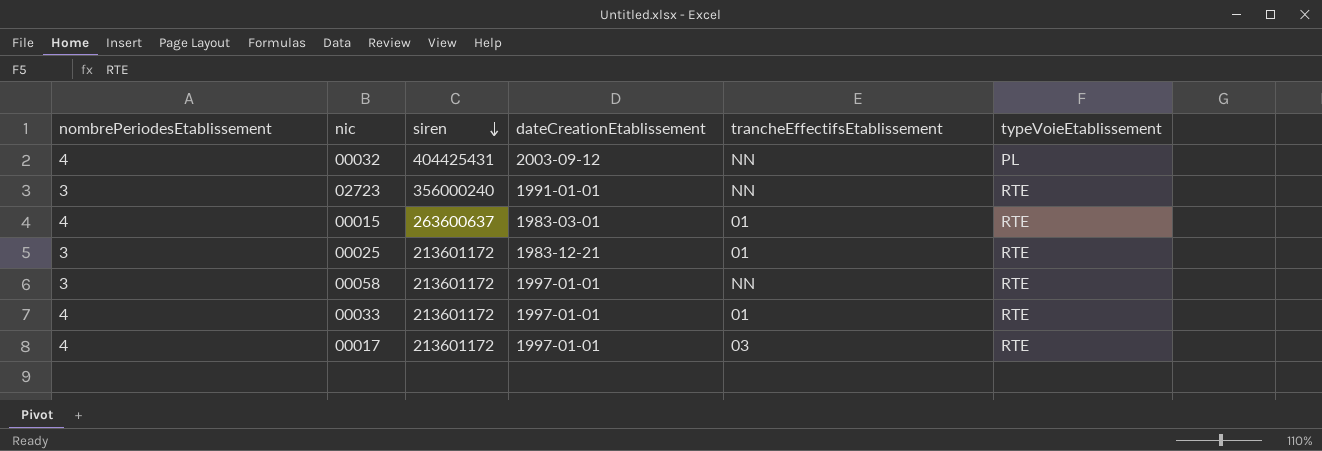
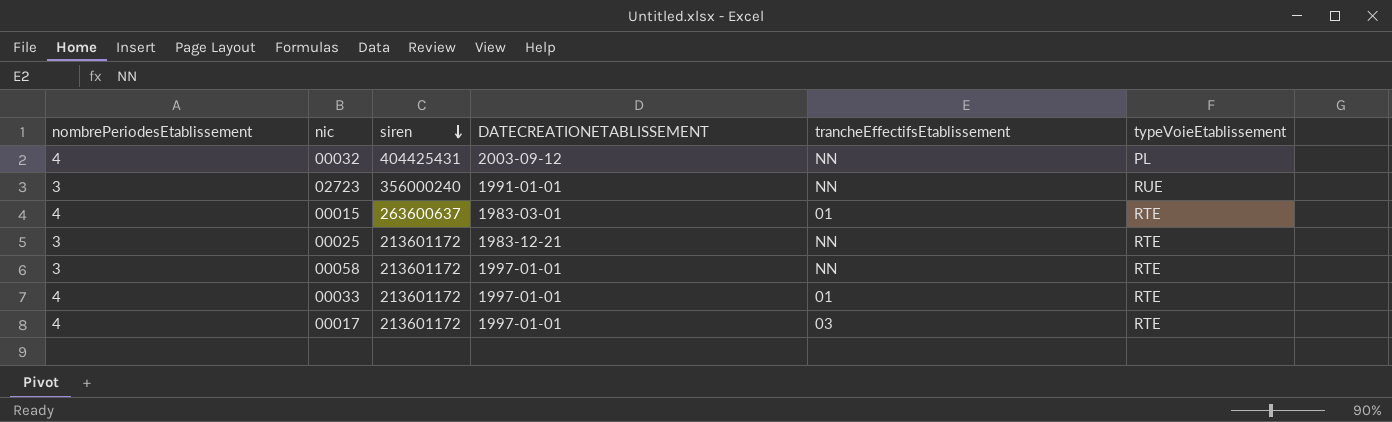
column name: dateCreationEtablissement -> DATECREATIONETABLISSEMENT
02723 | typeVoieEtablissement: RTE -> RUE
00025 | trancheEffectifsEtablissement: 01 -> NN

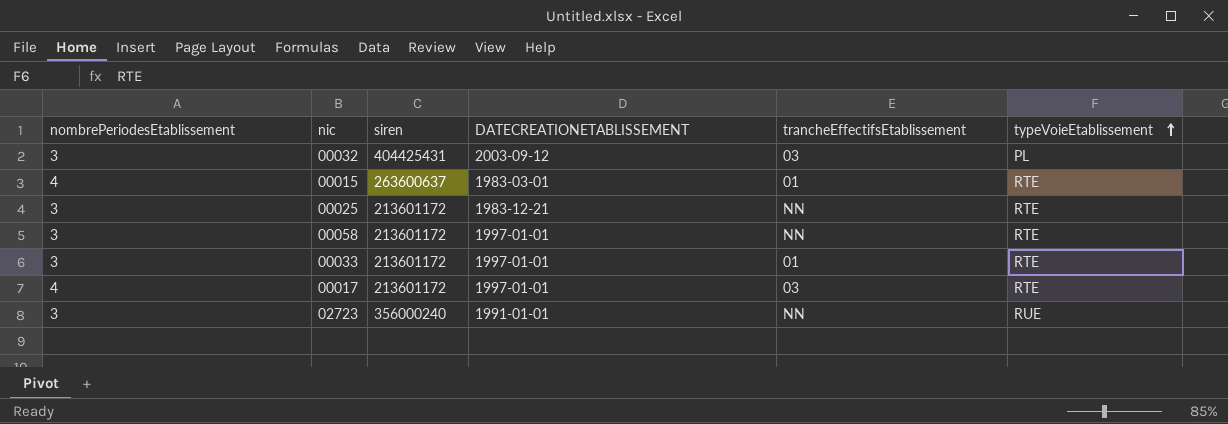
row order: siren descending -> typeVoieEtablissement ascending
00032 | nombrePeriodesEtablissement: 4 -> 3
00032 | trancheEffectifsEtablissement: NN -> 03
00033 | nombrePeriodesEtablissement: 4 -> 3

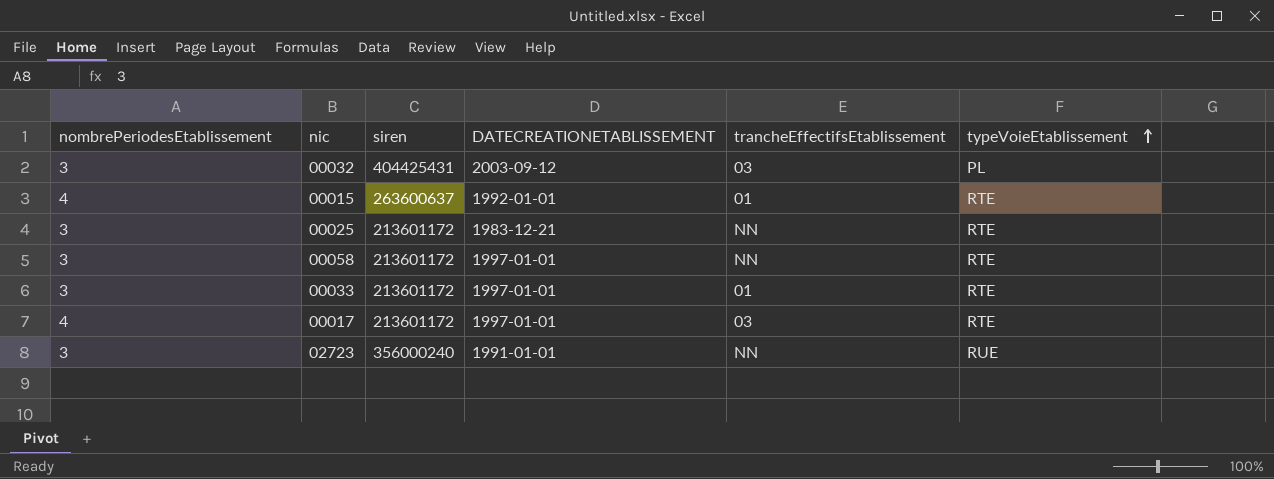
00015 | DATECREATIONETABLISSEMENT: 1983-03-01 -> 1992-01-01

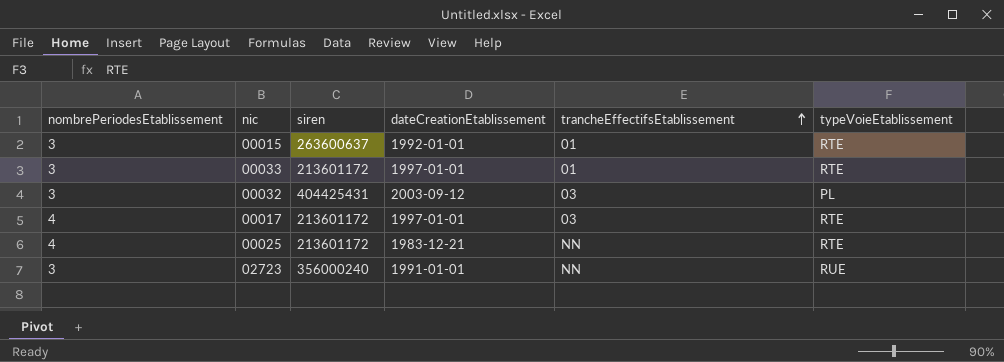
row order: typeVoieEtablissement ascending -> trancheEffectifsEtablissement ascending
column name: DATECREATIONETABLISSEMENT -> dateCreationEtablissement
row 00058: 3 | 213601172 | 1997-01-01 | NN | RTE -> none
00015 | nombrePeriodesEtablissement: 4 -> 3
00025 | nombrePeriodesEtablissement: 3 -> 4

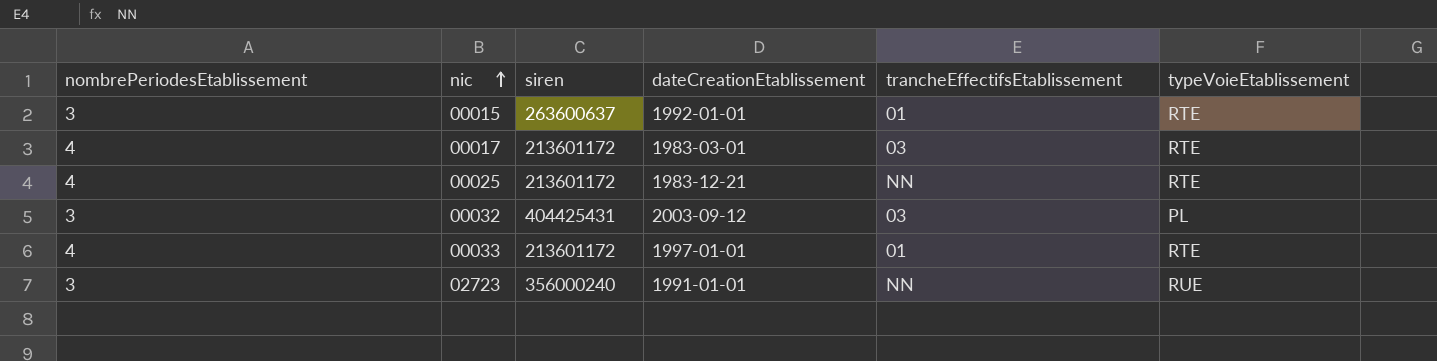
row order: trancheEffectifsEtablissement ascending -> nic ascending
00017 | dateCreationEtablissement: 1997-01-01 -> 1983-03-01
00033 | nombrePeriodesEtablissement: 3 -> 4

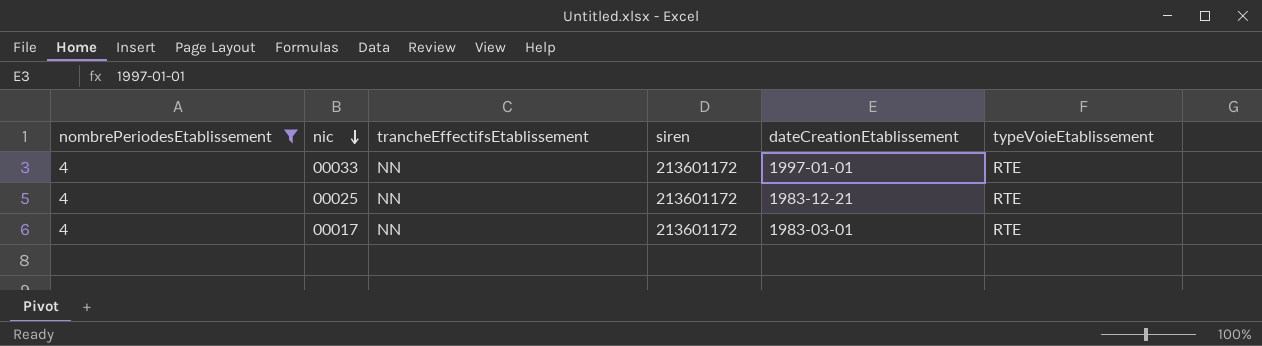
filter: none -> nombrePeriodesEtablissement = 4
row order: nic ascending -> nic descending
column trancheEffectifsEtablissement | position: 5 -> 3
00033 | trancheEffectifsEtablissement: 01 -> NN
00017 | trancheEffectifsEtablissement: 03 -> NN

